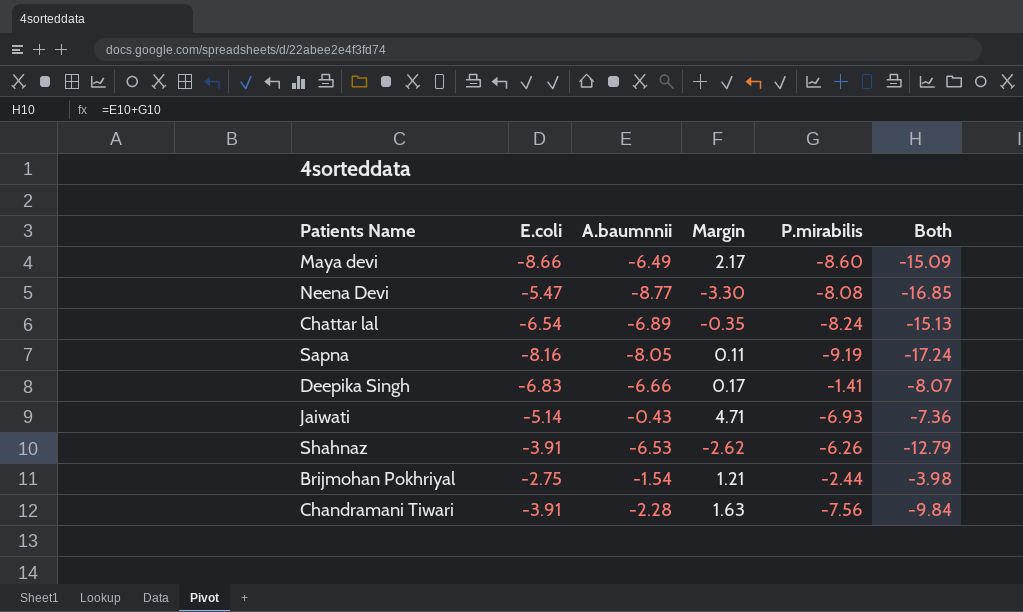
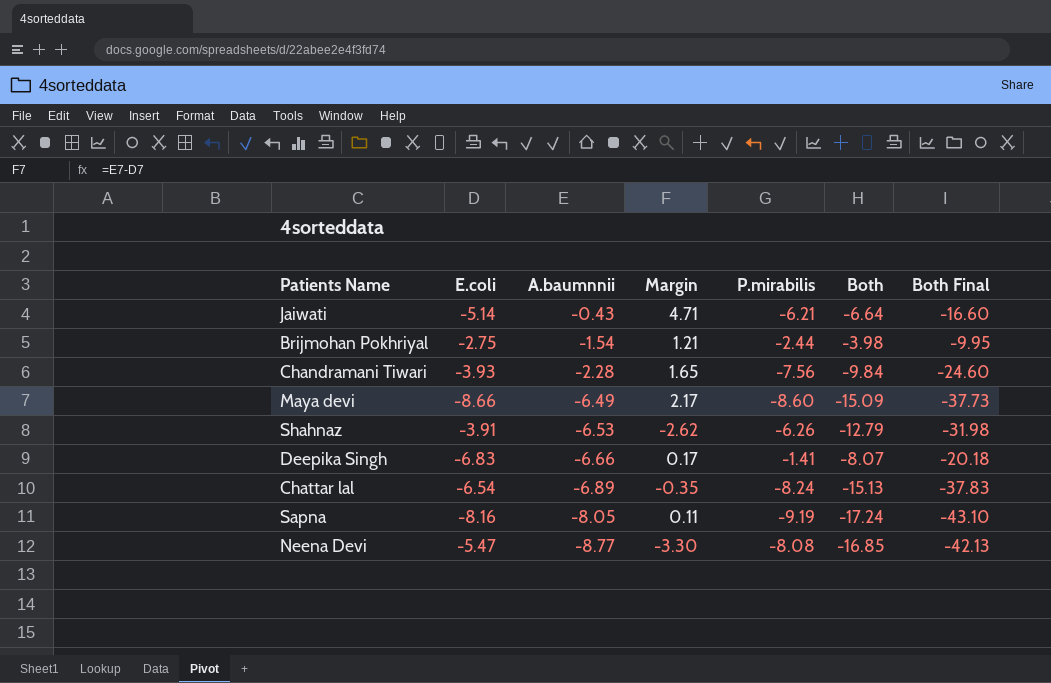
row order: none -> A.baumnnii descending
column Both Final | formula: none -> [Both] * 2.5
Jaiwati | P.mirabilis: -6.93 -> -6.21
Jaiwati | Both: -7.36 -> -6.64
Chandramani Tiwari | E.coli: -3.91 -> -3.93
Chandramani Tiwari | Margin: 1.63 -> 1.65

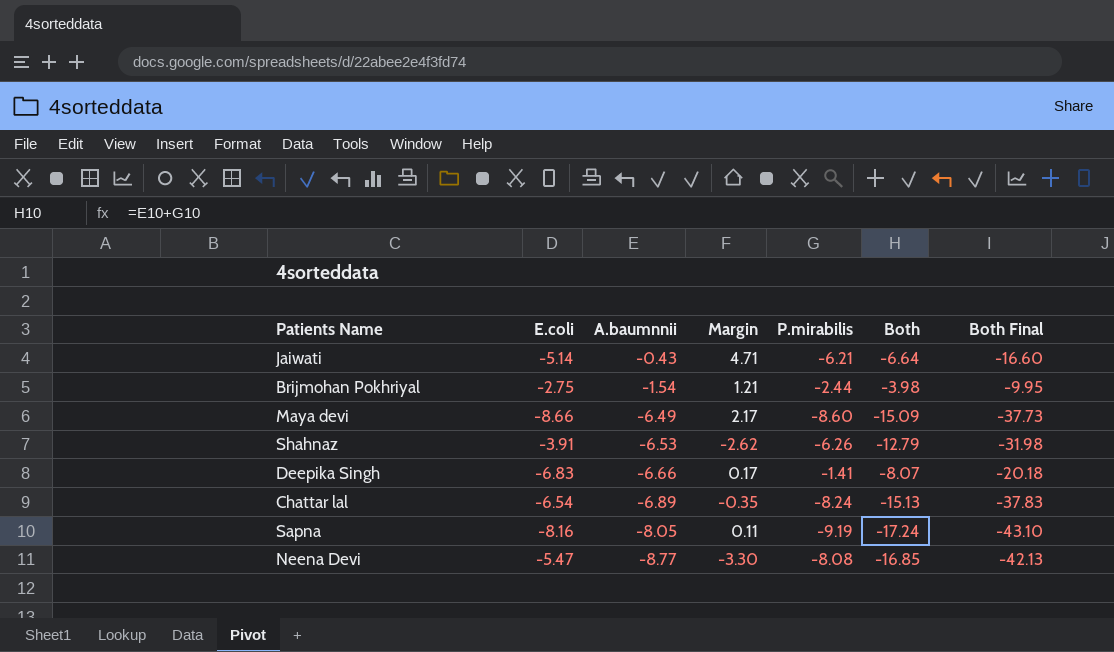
row Chandramani Tiwari: -3.93 | -2.28 | 1.65 | -7.56 | -9.84 | -24.60 -> none

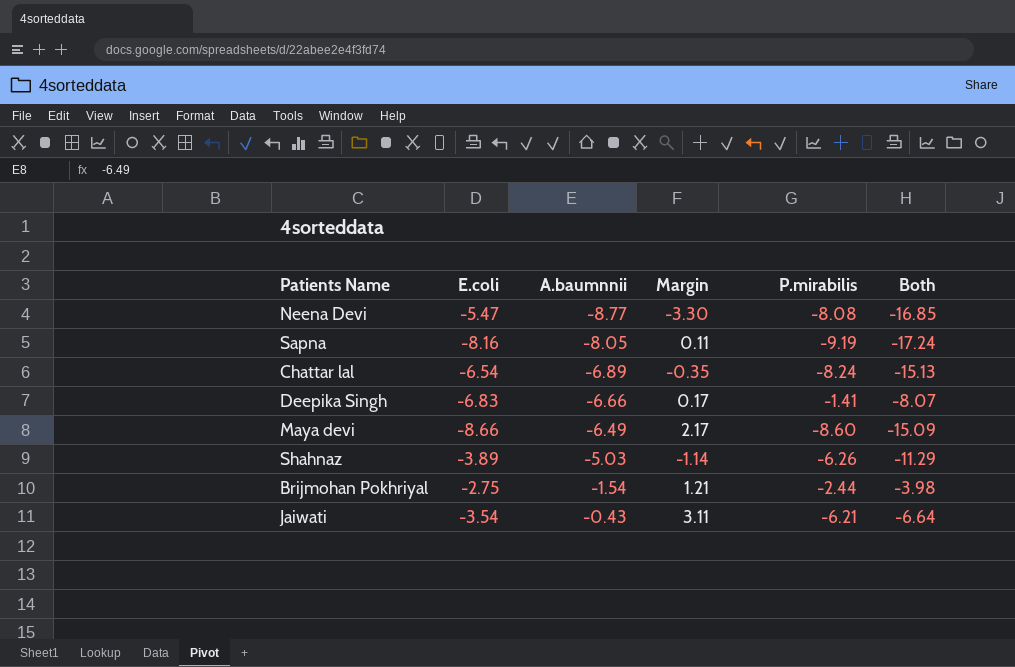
row order: A.baumnnii descending -> A.baumnnii ascending
column Both Final | formula: [Both] * 2.5 -> none
Shahnaz | E.coli: -3.91 -> -3.89
Shahnaz | A.baumnnii: -6.53 -> -5.03
Shahnaz | Margin: -2.62 -> -1.14
Shahnaz | Both: -12.79 -> -11.29
Jaiwati | E.coli: -5.14 -> -3.54
Jaiwati | Margin: 4.71 -> 3.11

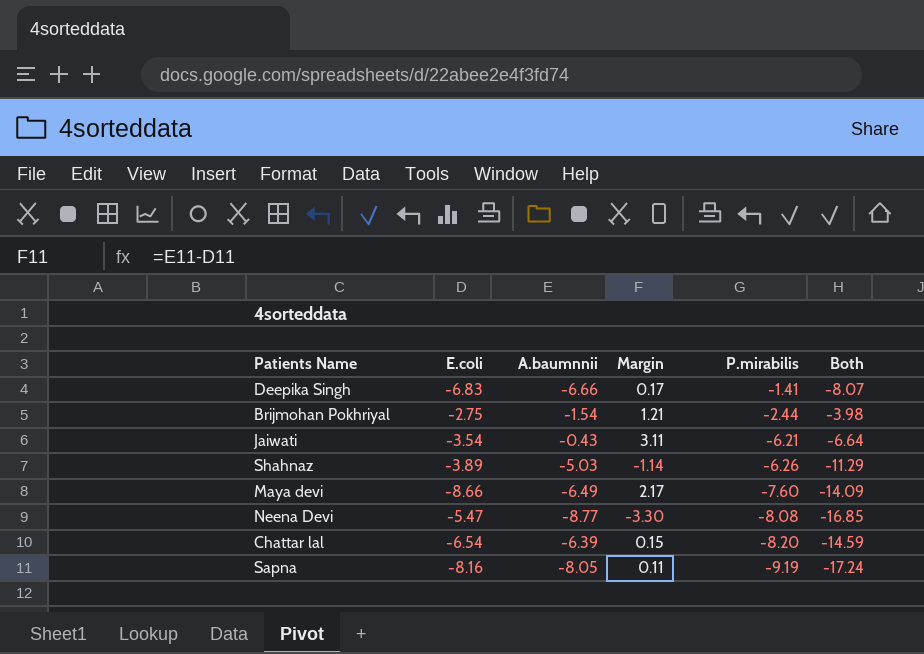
row order: A.baumnnii ascending -> P.mirabilis descending
Maya devi | P.mirabilis: -8.60 -> -7.60
Maya devi | Both: -15.09 -> -14.09
Chattar lal | A.baumnnii: -6.89 -> -6.39
Chattar lal | Margin: -0.35 -> 0.15
Chattar lal | P.mirabilis: -8.24 -> -8.20
Chattar lal | Both: -15.13 -> -14.59

